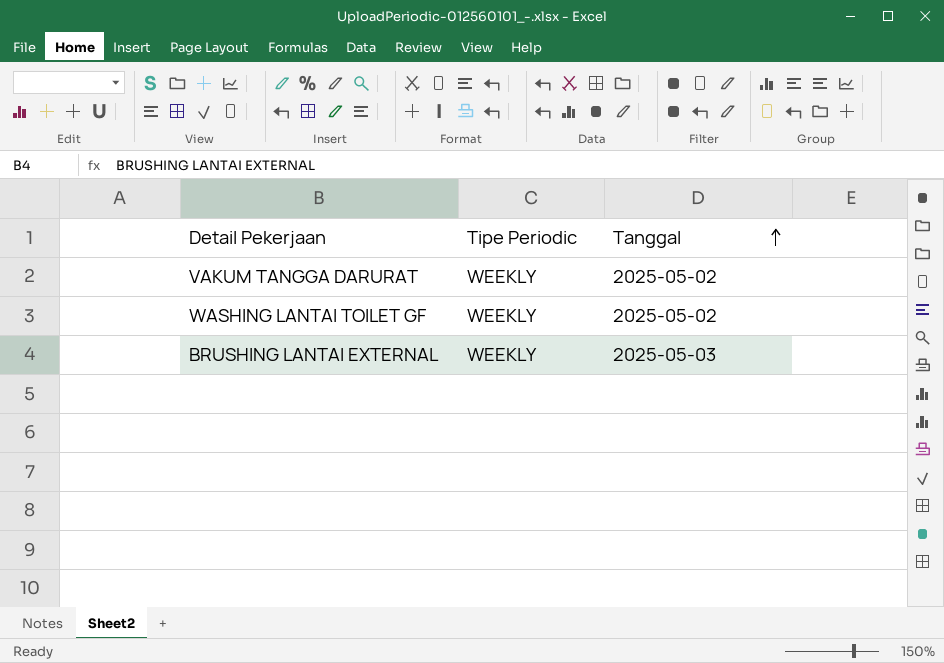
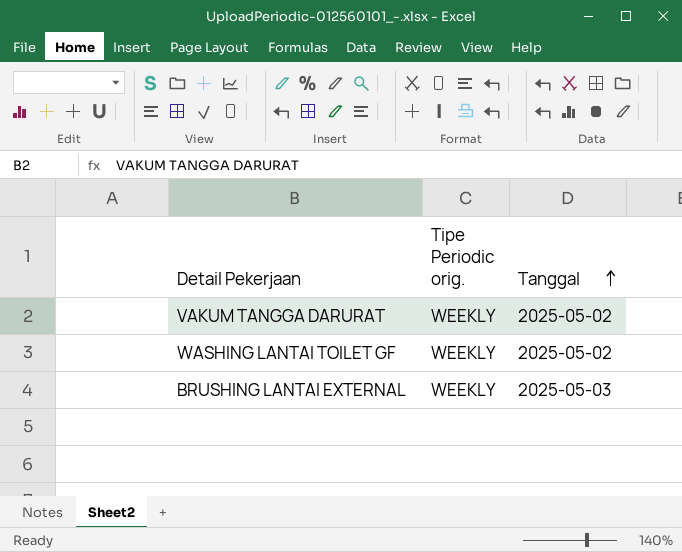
column name: Tipe Periodic -> Tipe Periodic orig.

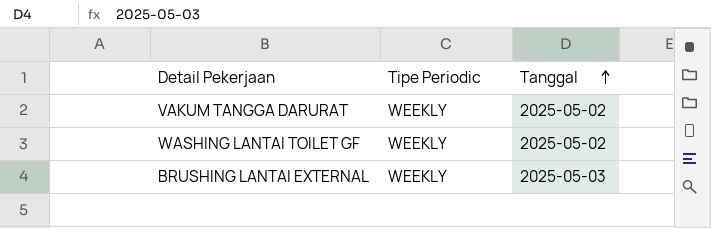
column name: Tipe Periodic orig. -> Tipe Periodic

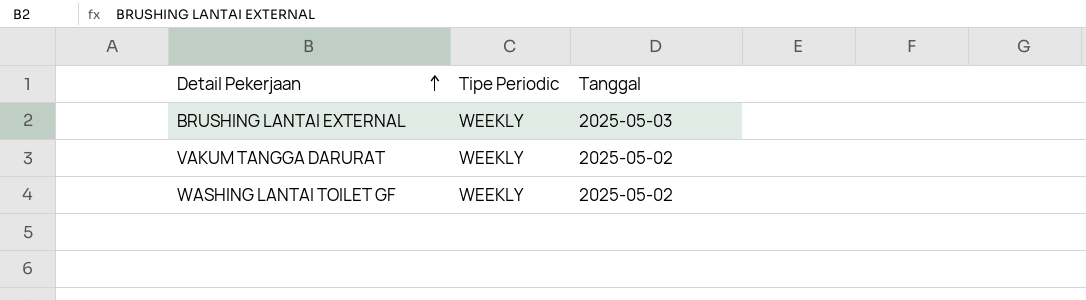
row order: Tanggal ascending -> Detail Pekerjaan ascending

